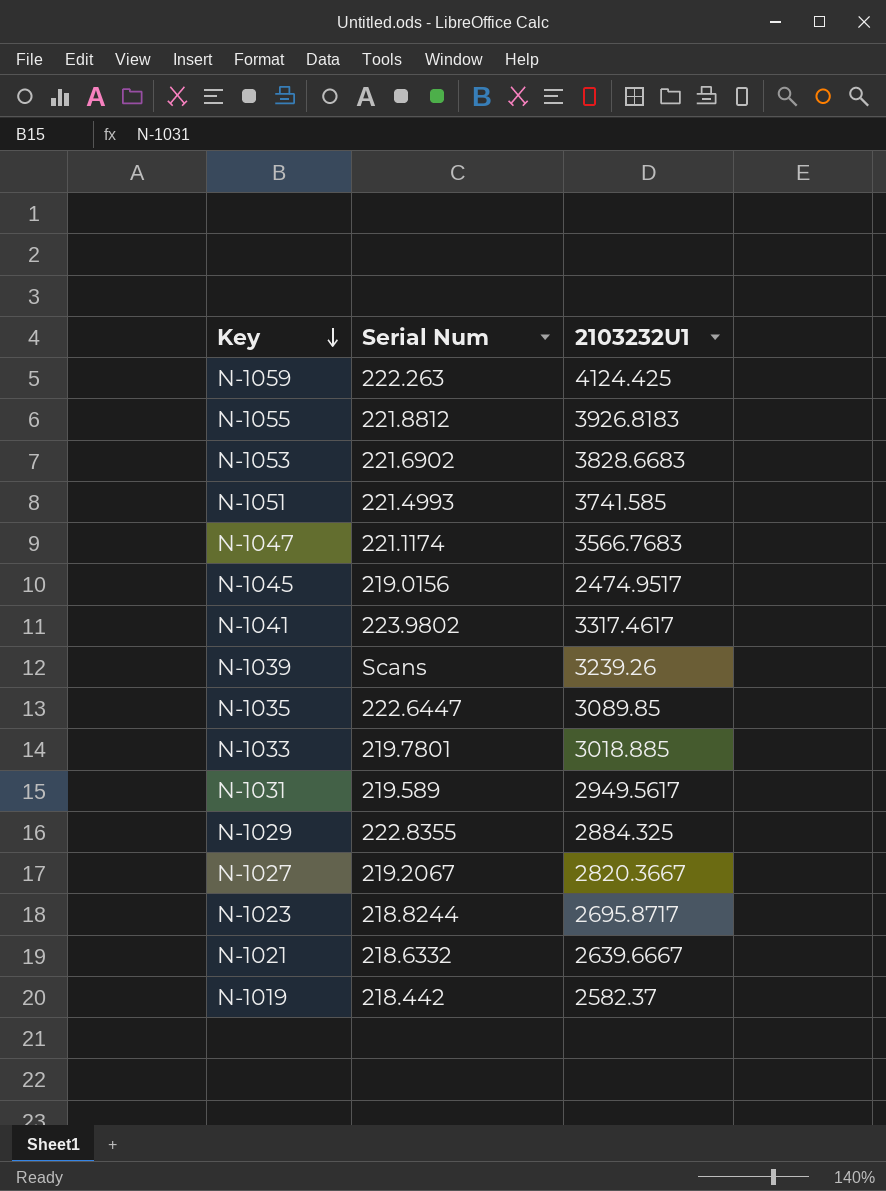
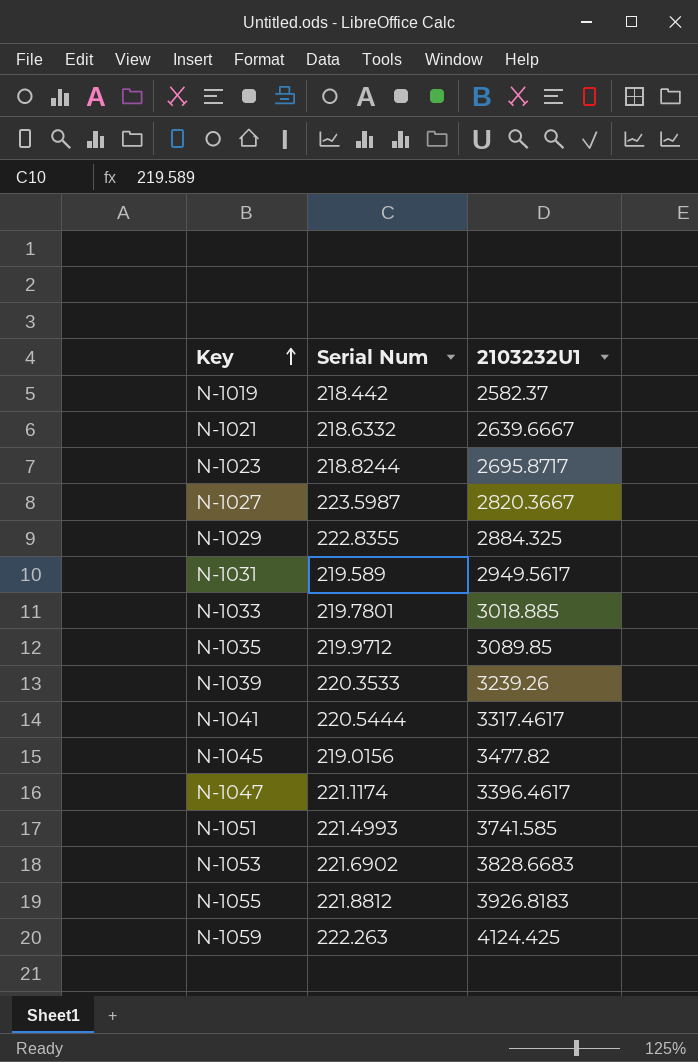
row order: Key descending -> Key ascending
N-1027 | Serial Num: 219.2067 -> 223.5987
N-1035 | Serial Num: 222.6447 -> 219.9712
N-1039 | Serial Num: Scans -> 220.3533
N-1041 | Serial Num: 223.9802 -> 220.5444
N-1045 | 2103232U1: 2474.9517 -> 3477.82
N-1047 | 2103232U1: 3566.7683 -> 3396.4617

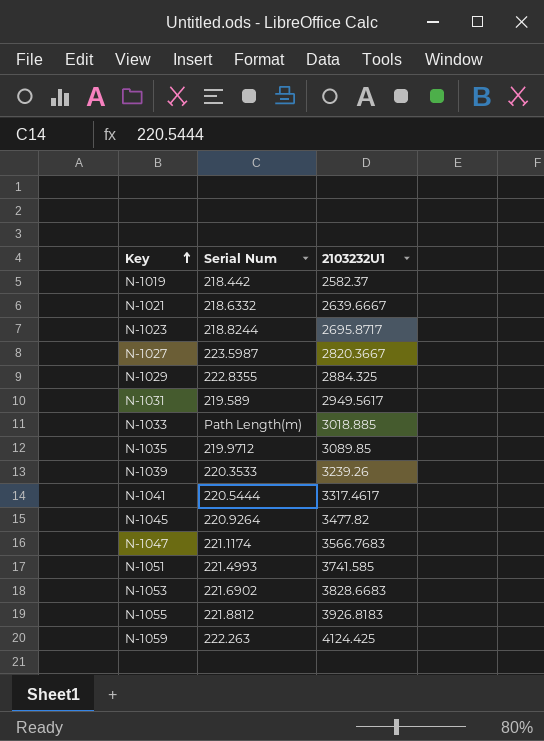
N-1033 | Serial Num: 219.7801 -> Path Length(m)
N-1045 | Serial Num: 219.0156 -> 220.9264
N-1047 | 2103232U1: 3396.4617 -> 3566.7683

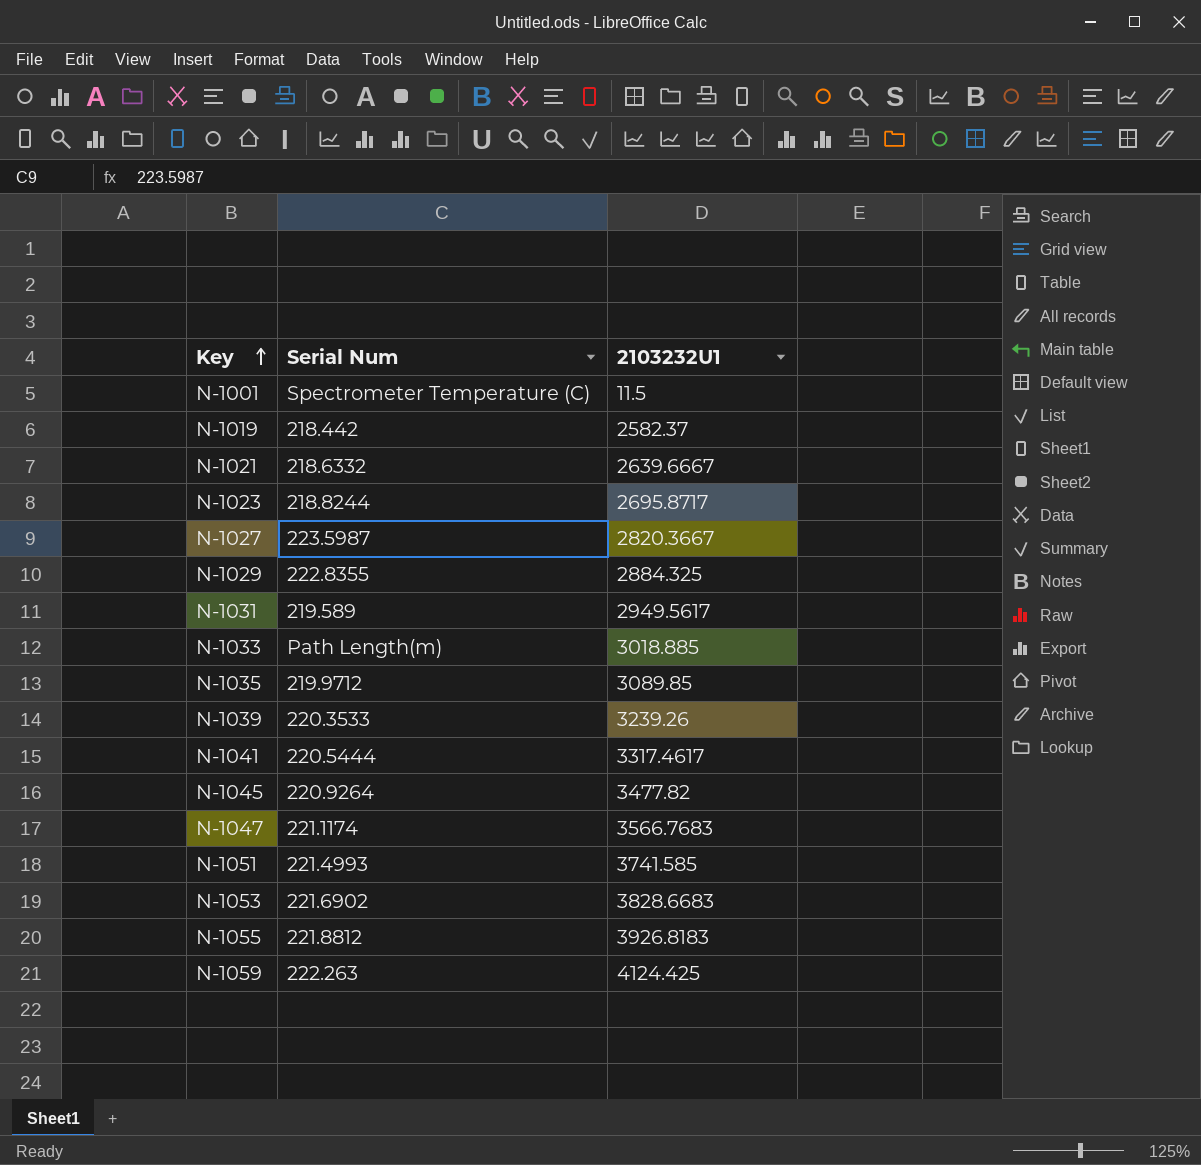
row N-1001: none -> Spectrometer Temperature (C) | 11.5

